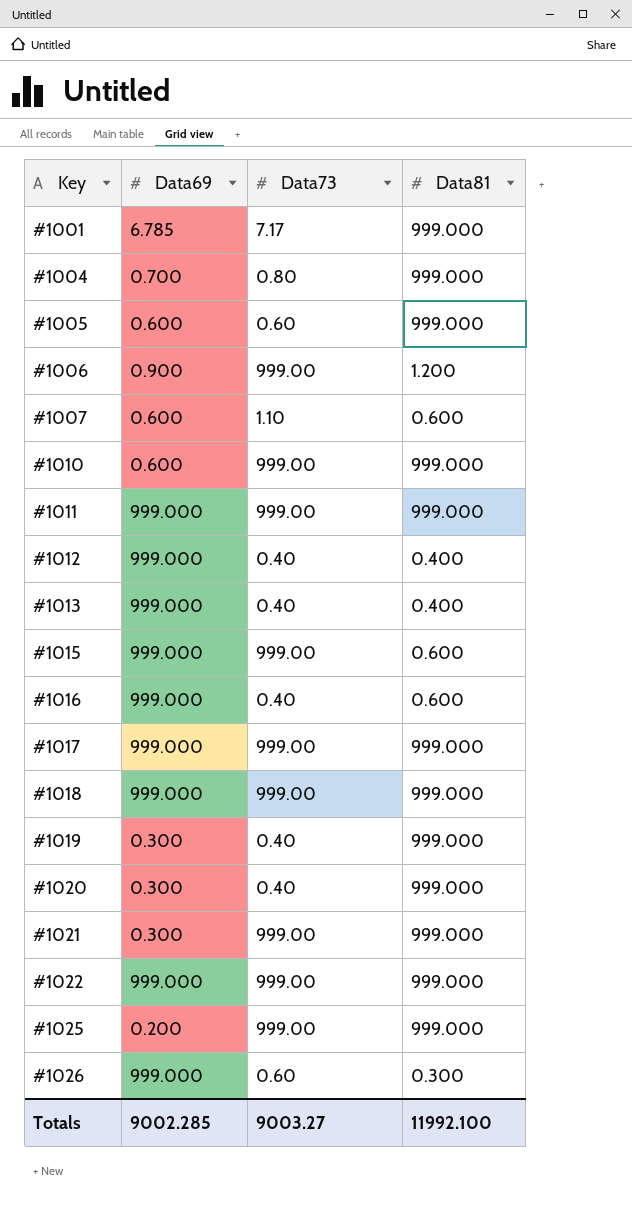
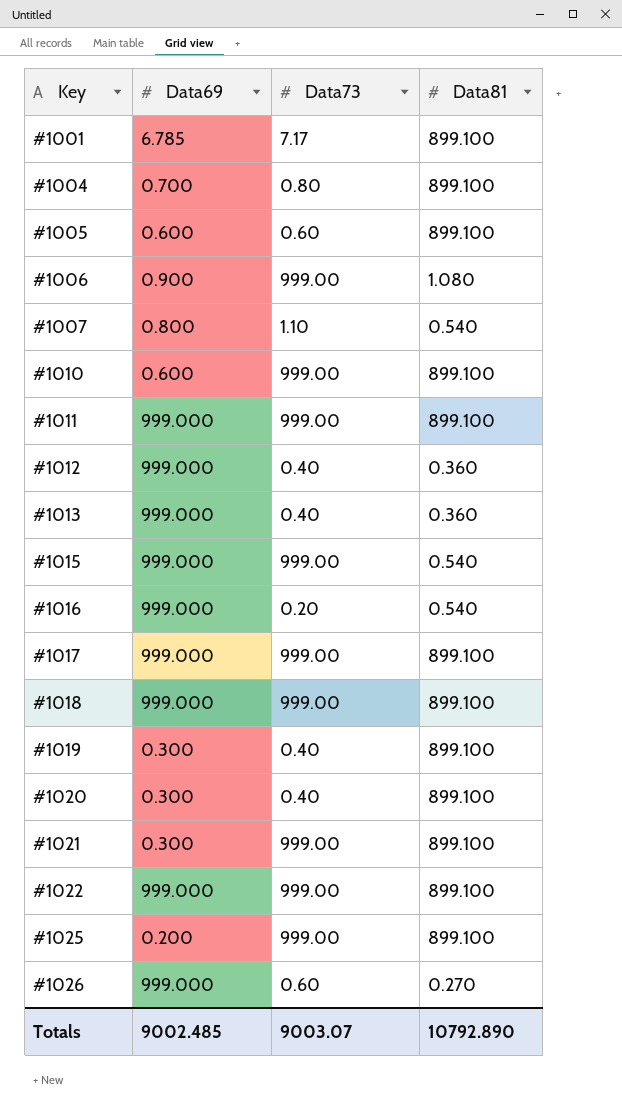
#1001 | Data81: 999.000 -> 899.100
#1004 | Data81: 999.000 -> 899.100
#1005 | Data81: 999.000 -> 899.100
#1006 | Data81: 1.200 -> 1.080
#1007 | Data69: 0.600 -> 0.800
#1007 | Data81: 0.600 -> 0.540
#1010 | Data81: 999.000 -> 899.100
#1011 | Data81: 999.000 -> 899.100
#1012 | Data81: 0.400 -> 0.360
#1013 | Data81: 0.400 -> 0.360
#1015 | Data81: 0.600 -> 0.540
#1016 | Data73: 0.40 -> 0.20
#1016 | Data81: 0.600 -> 0.540
#1017 | Data81: 999.000 -> 899.100
#1018 | Data81: 999.000 -> 899.100
#1019 | Data81: 999.000 -> 899.100
#1020 | Data81: 999.000 -> 899.100
#1021 | Data81: 999.000 -> 899.100
#1022 | Data81: 999.000 -> 899.100
#1025 | Data81: 999.000 -> 899.100
#1026 | Data81: 0.300 -> 0.270
Totals | Data69: 9002.285 -> 9002.485
Totals | Data73: 9003.27 -> 9003.07
Totals | Data81: 11992.100 -> 10792.890

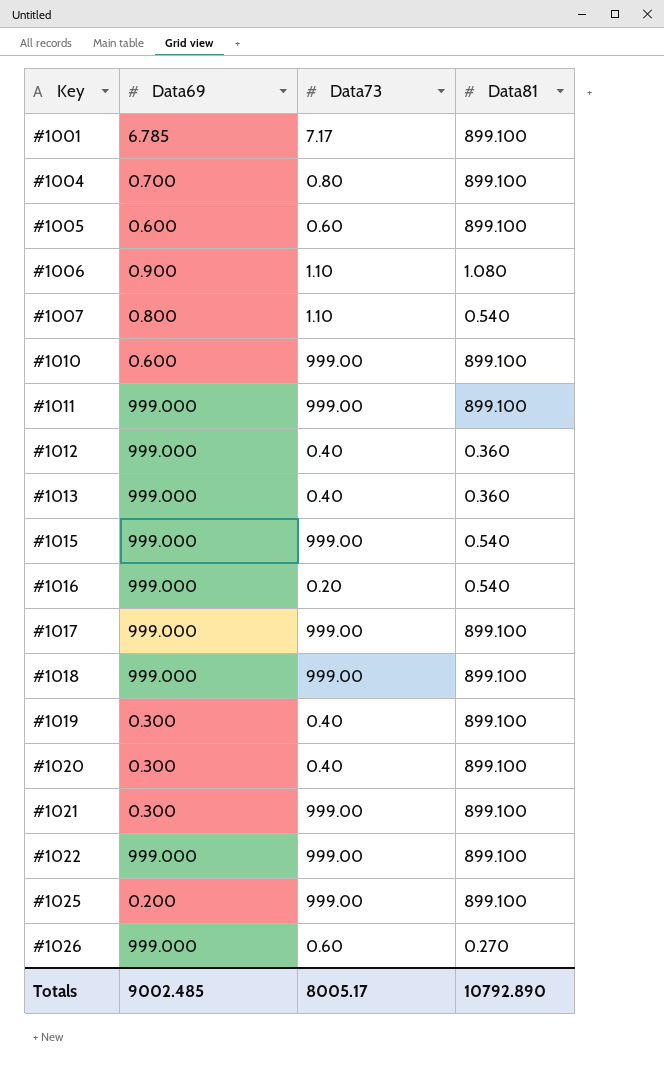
#1006 | Data73: 999.00 -> 1.10
Totals | Data73: 9003.07 -> 8005.17

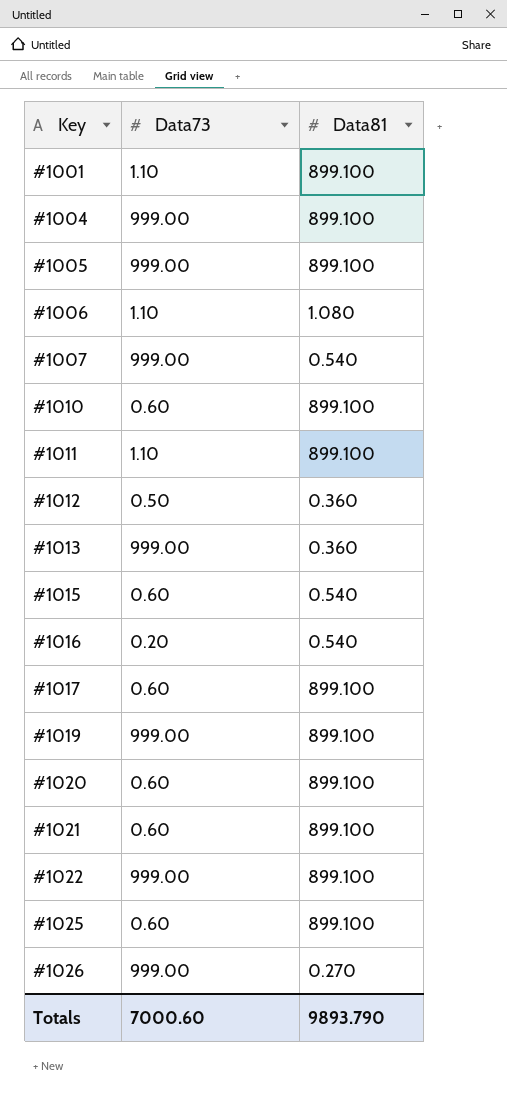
column Data69 | position: 2 -> none
row #1018: 999.000 | 999.00 | 899.100 -> none
#1001 | Data73: 7.17 -> 1.10
#1004 | Data73: 0.80 -> 999.00
#1005 | Data73: 0.60 -> 999.00
#1007 | Data73: 1.10 -> 999.00
#1010 | Data73: 999.00 -> 0.60
#1011 | Data73: 999.00 -> 1.10
#1012 | Data73: 0.40 -> 0.50
#1013 | Data73: 0.40 -> 999.00
#1015 | Data73: 999.00 -> 0.60
#1017 | Data73: 999.00 -> 0.60
#1019 | Data73: 0.40 -> 999.00
#1020 | Data73: 0.40 -> 0.60
#1021 | Data73: 999.00 -> 0.60
#1025 | Data73: 999.00 -> 0.60
#1026 | Data73: 0.60 -> 999.00
Totals | Data73: 8005.17 -> 7000.60
Totals | Data81: 10792.890 -> 9893.790

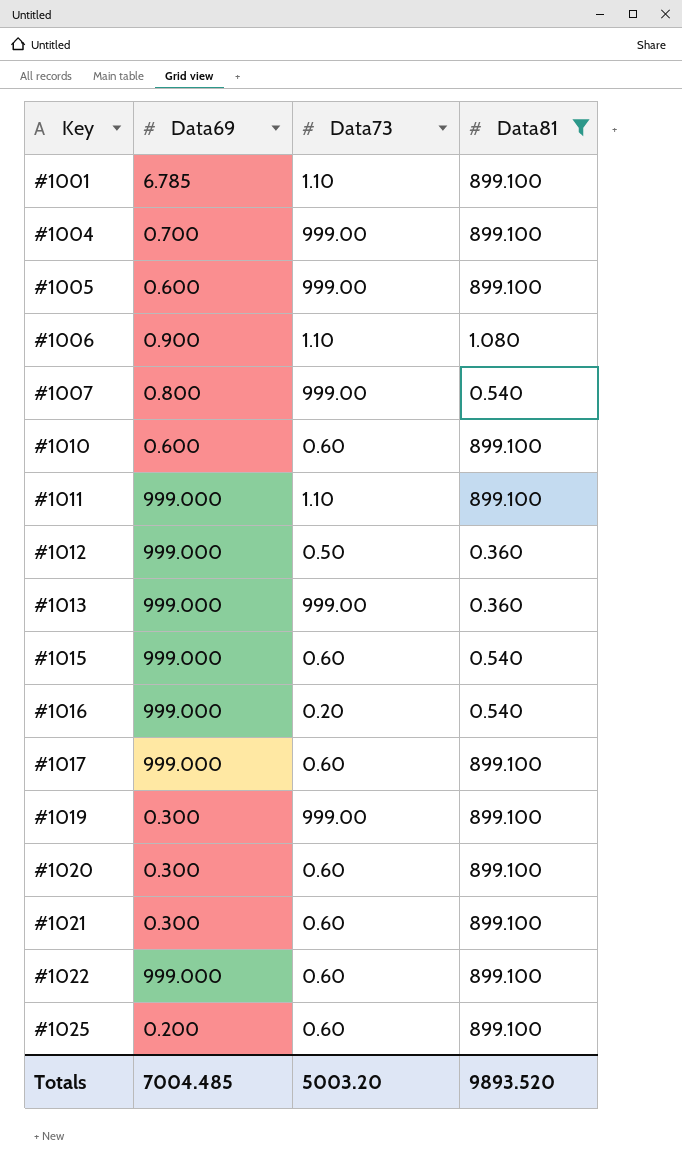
filter: none -> Data81 != 0.270
column Data69 | position: none -> 2
#1022 | Data73: 999.00 -> 0.60
Totals | Data73: 7000.60 -> 5003.20
Totals | Data81: 9893.790 -> 9893.520

